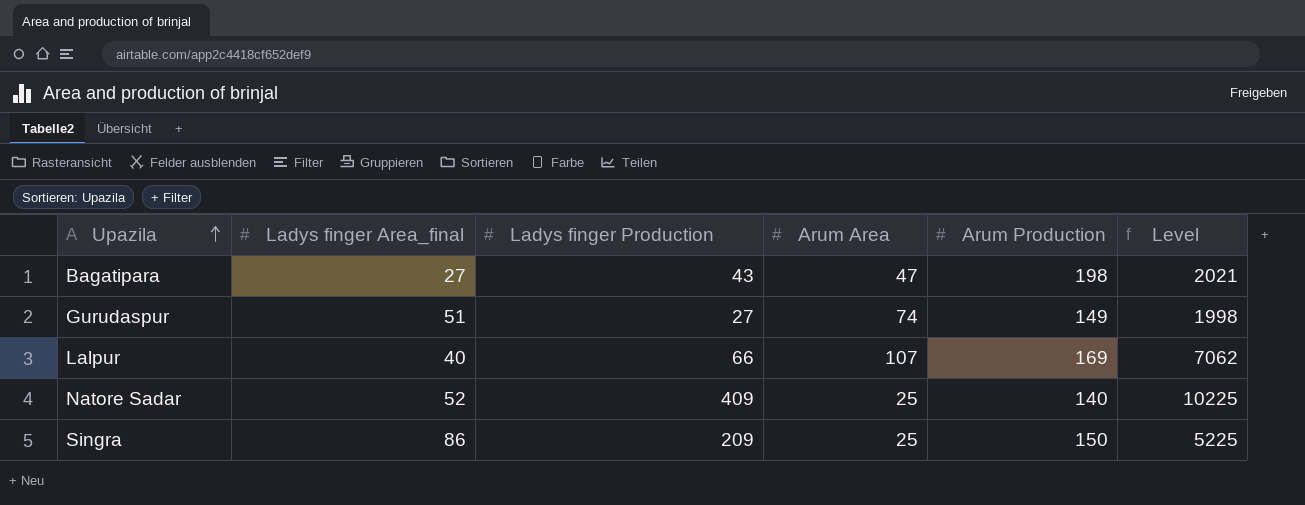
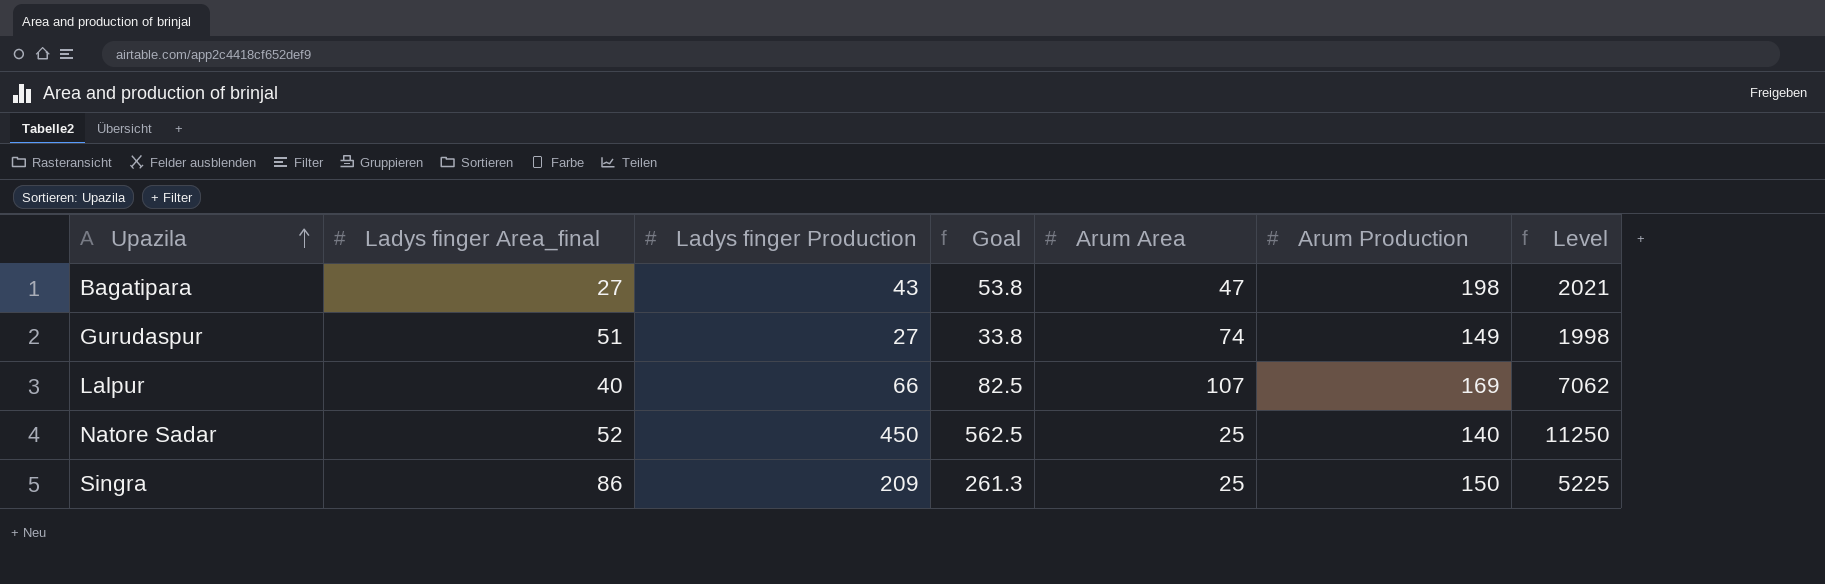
column Goal | formula: none -> [Ladys finger Production] * 1.25
Natore Sadar | Ladys finger Production: 409 -> 450
Natore Sadar | Level: 10225 -> 11250

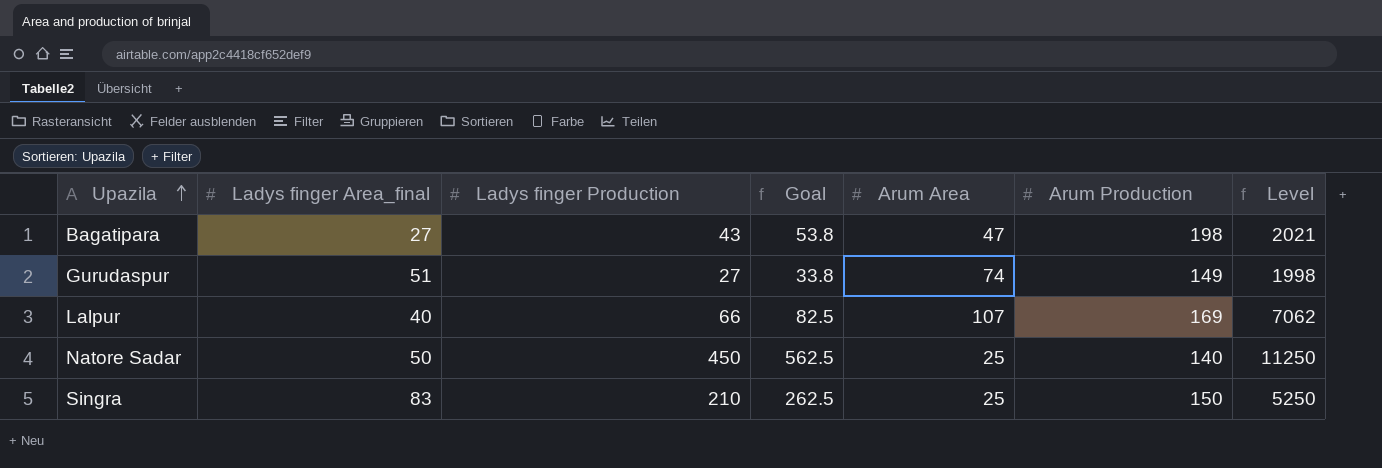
Natore Sadar | Ladys finger Area_final: 52 -> 50
Singra | Ladys finger Area_final: 86 -> 83
Singra | Ladys finger Production: 209 -> 210
Singra | Goal: 261.3 -> 262.5
Singra | Level: 5225 -> 5250

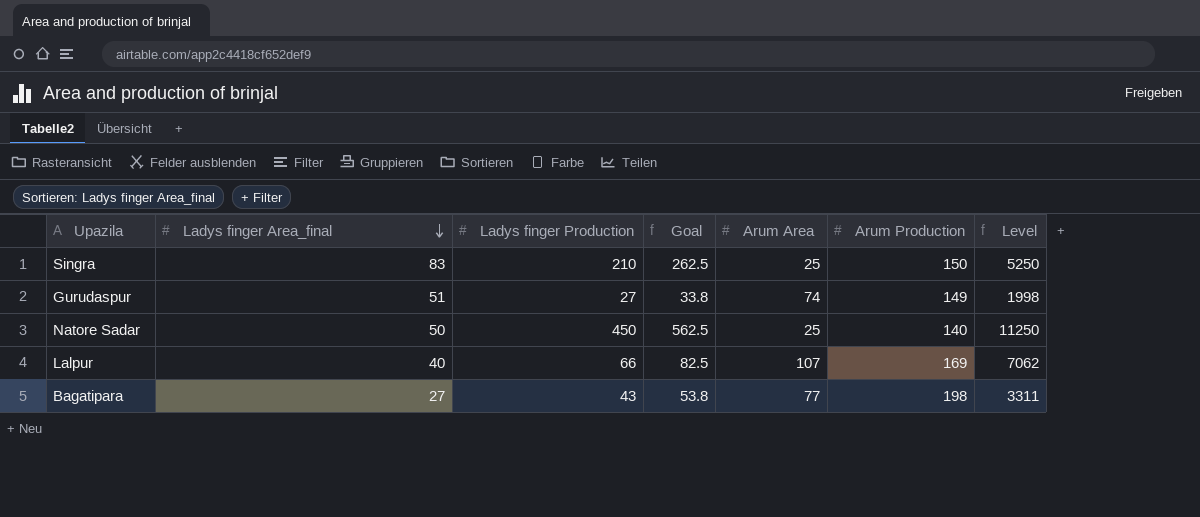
row order: Upazila ascending -> Ladys finger Area_final descending
Bagatipara | Arum Area: 47 -> 77
Bagatipara | Level: 2021 -> 3311

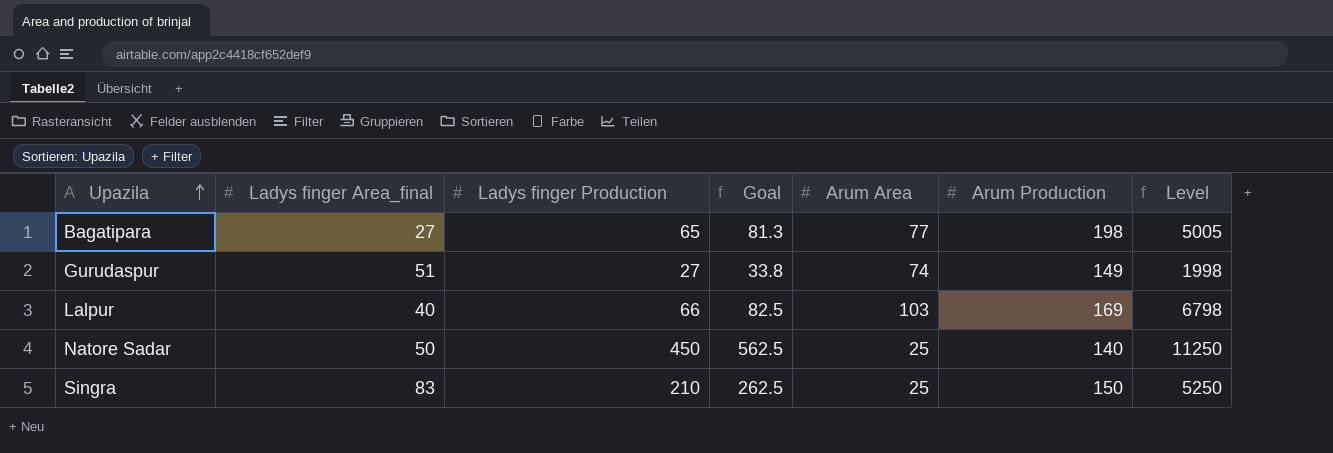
row order: Ladys finger Area_final descending -> Upazila ascending
Bagatipara | Ladys finger Production: 43 -> 65
Bagatipara | Goal: 53.8 -> 81.3
Bagatipara | Level: 3311 -> 5005
Lalpur | Arum Area: 107 -> 103
Lalpur | Level: 7062 -> 6798

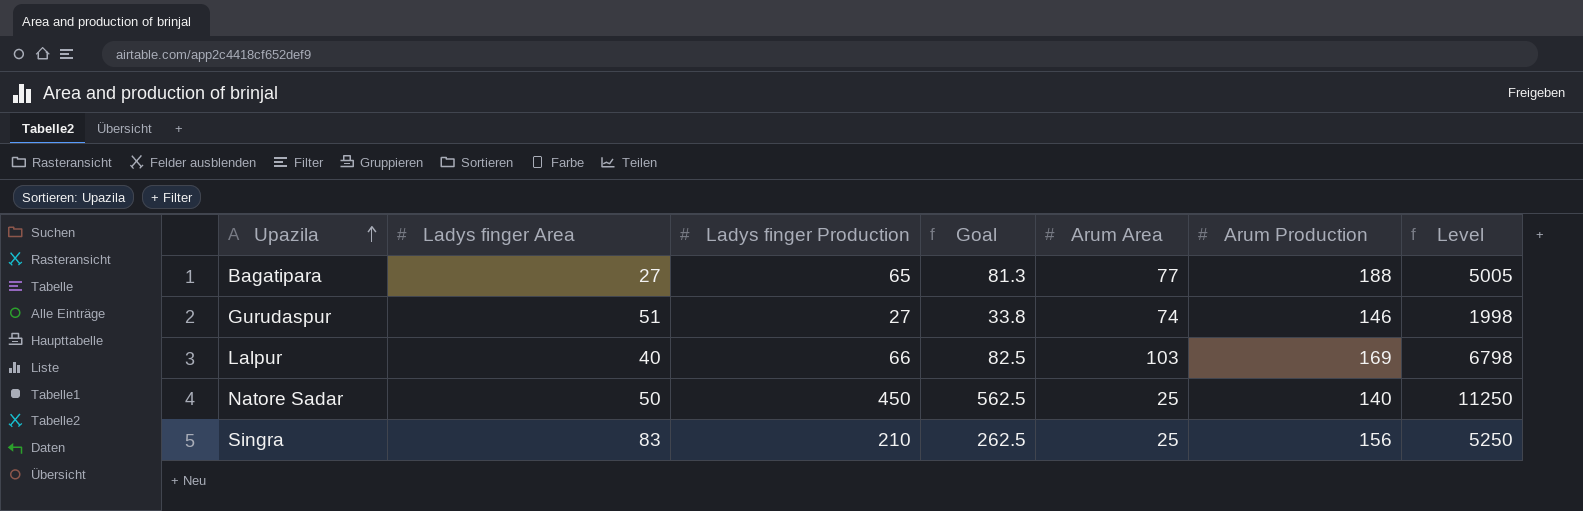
column name: Ladys finger Area_final -> Ladys finger Area
Bagatipara | Arum Production: 198 -> 188
Gurudaspur | Arum Production: 149 -> 146
Singra | Arum Production: 150 -> 156

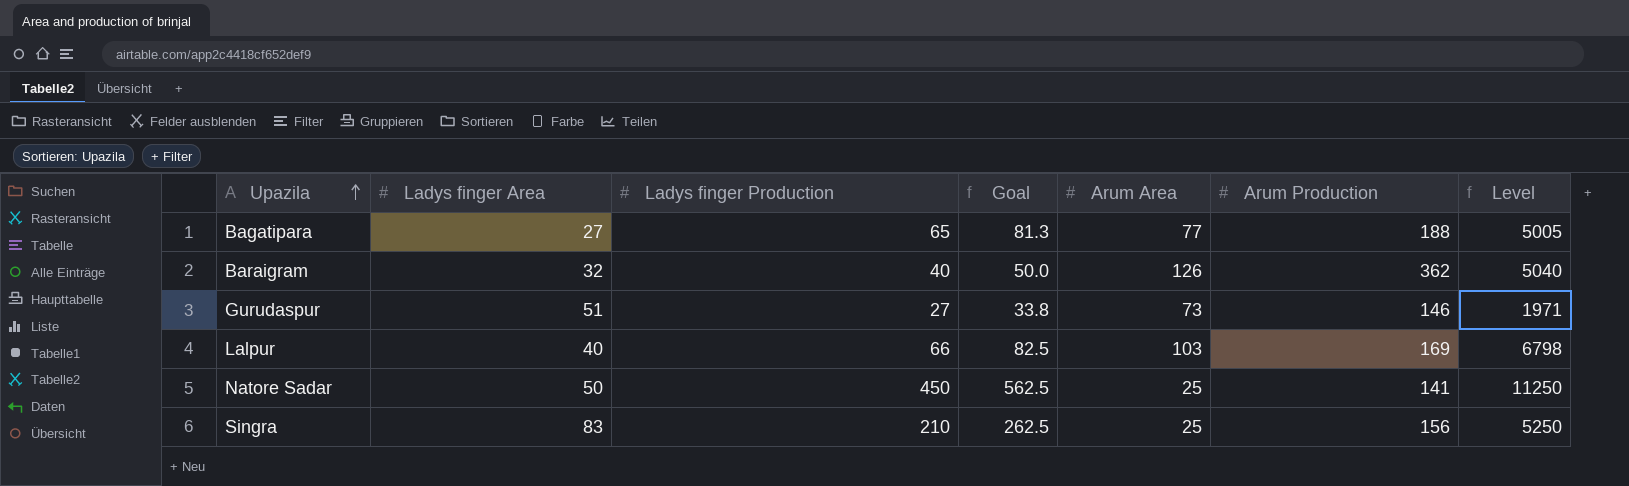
row Baraigram: none -> 32 | 40 | 50.0 | 126 | 362 | 5040
Gurudaspur | Arum Area: 74 -> 73
Gurudaspur | Level: 1998 -> 1971
Natore Sadar | Arum Production: 140 -> 141

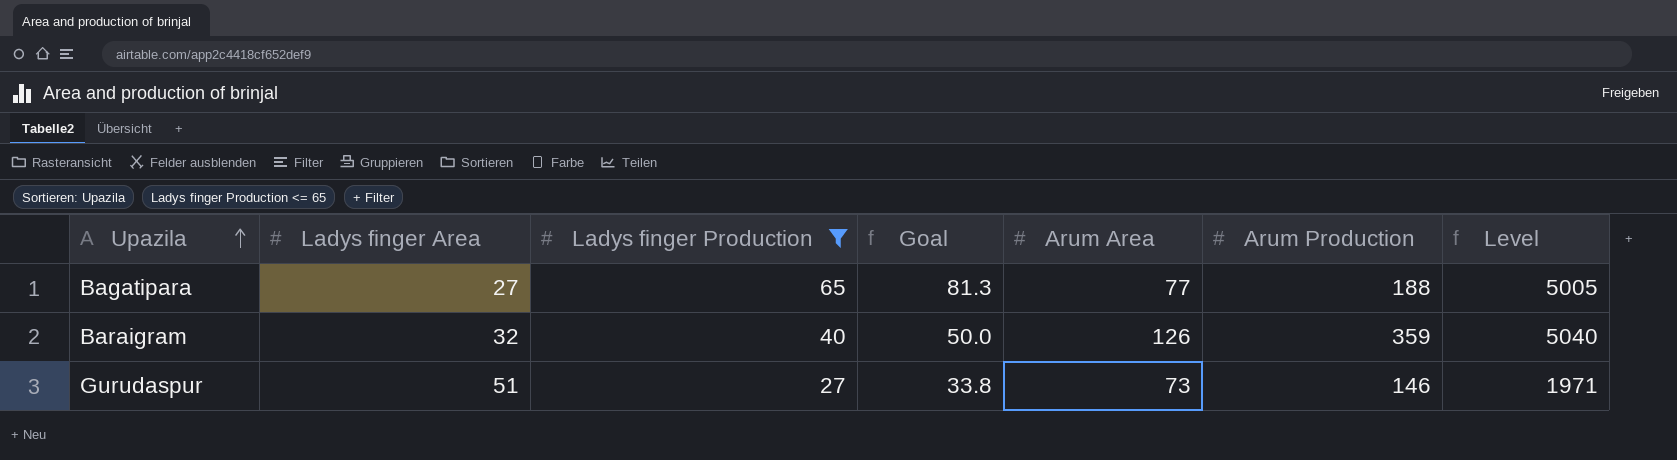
filter: none -> Ladys finger Production <= 65
Baraigram | Arum Production: 362 -> 359

